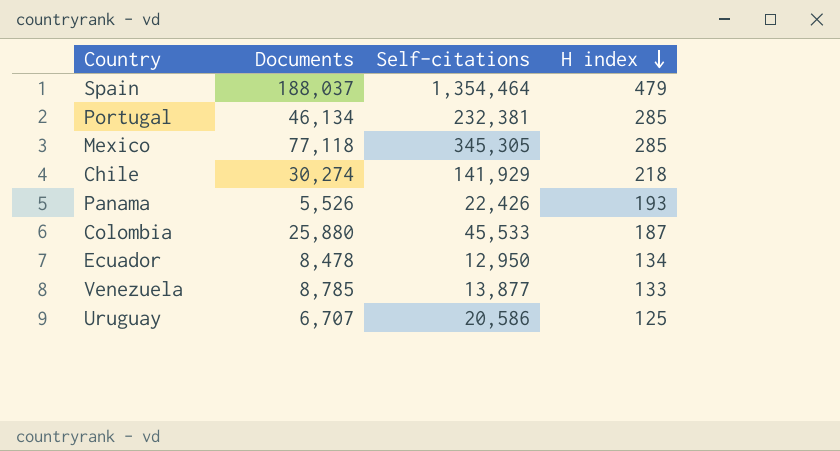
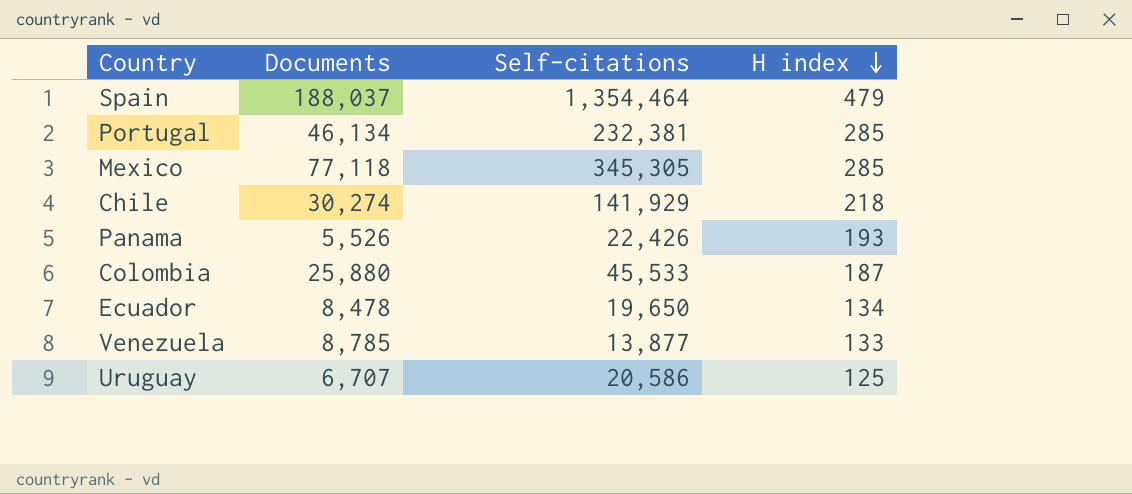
Ecuador | Self-citations: 12,950 -> 19,650

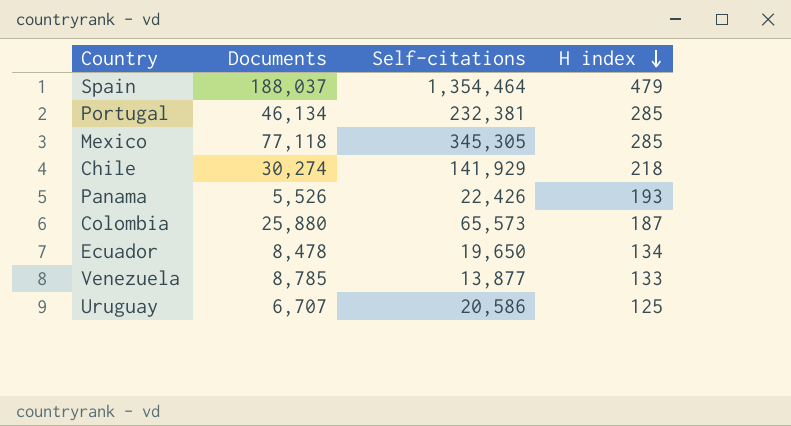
Colombia | Self-citations: 45,533 -> 65,573

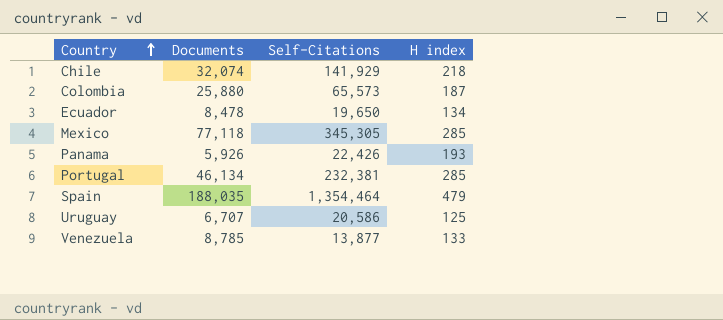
row order: H index descending -> Country ascending
column name: Self-citations -> Self-Citations
Chile | Documents: 30,274 -> 32,074
Panama | Documents: 5,526 -> 5,926
Spain | Documents: 188,037 -> 188,035

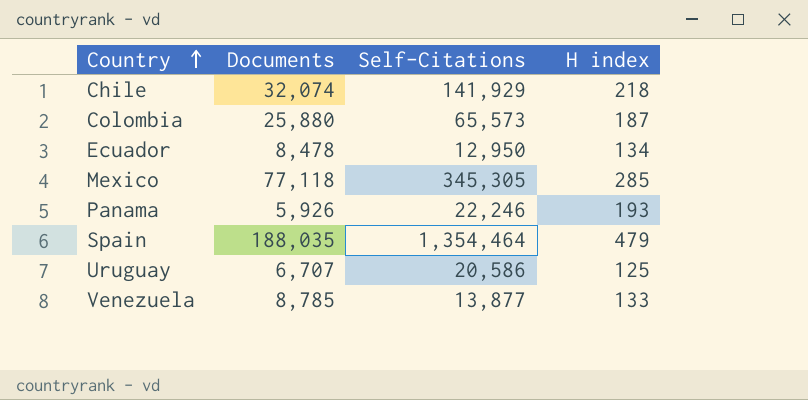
row Portugal: 46,134 | 232,381 | 285 -> none
Ecuador | Self-Citations: 19,650 -> 12,950
Panama | Self-Citations: 22,426 -> 22,246

